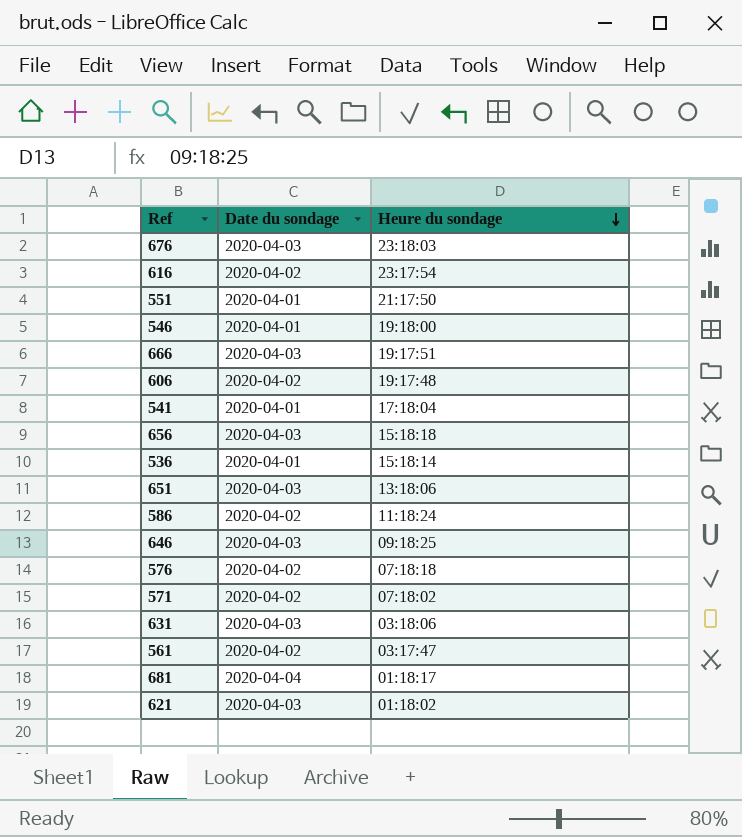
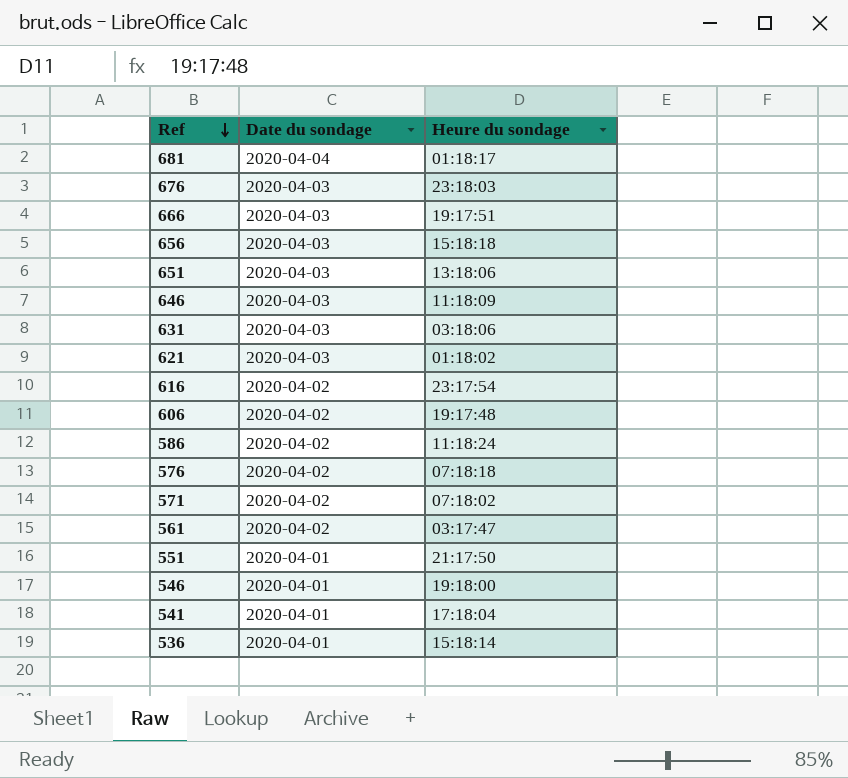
row order: Heure du sondage descending -> Ref descending
646 | Heure du sondage: 09:18:25 -> 11:18:09

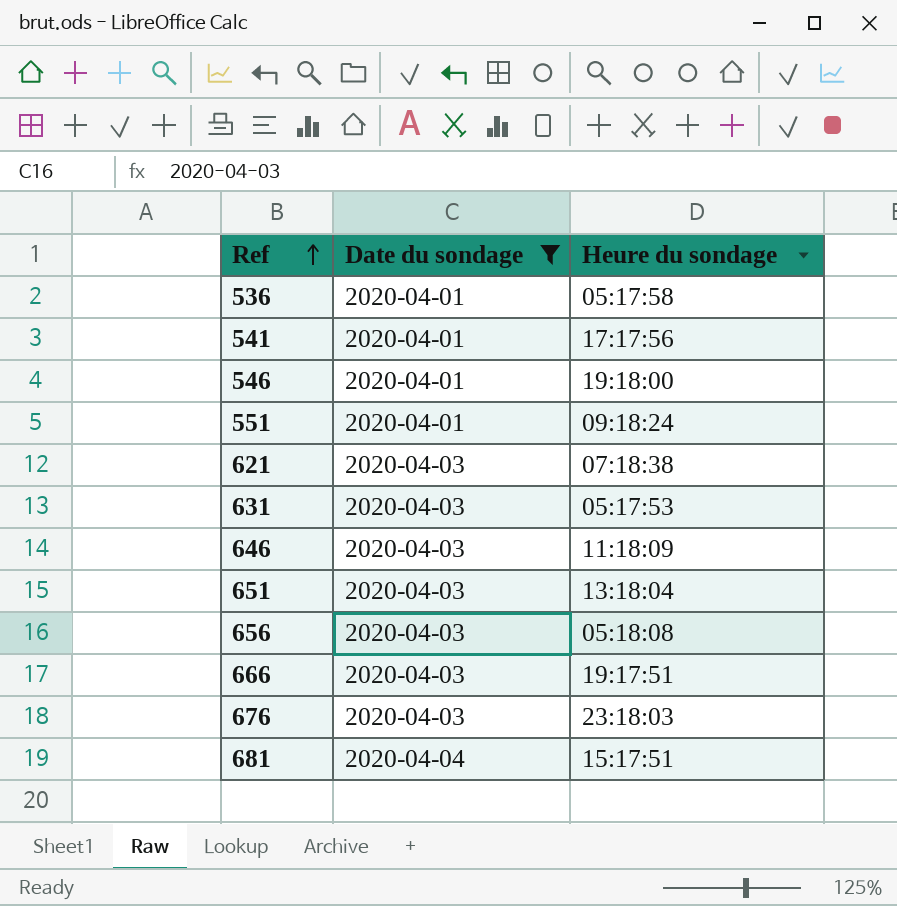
filter: none -> Date du sondage != 2020-04-02
row order: Ref descending -> Ref ascending
536 | Heure du sondage: 15:18:14 -> 05:17:58
541 | Heure du sondage: 17:18:04 -> 17:17:56
551 | Heure du sondage: 21:17:50 -> 09:18:24
621 | Heure du sondage: 01:18:02 -> 07:18:38
631 | Heure du sondage: 03:18:06 -> 05:17:53
651 | Heure du sondage: 13:18:06 -> 13:18:04
656 | Heure du sondage: 15:18:18 -> 05:18:08
681 | Heure du sondage: 01:18:17 -> 15:17:51

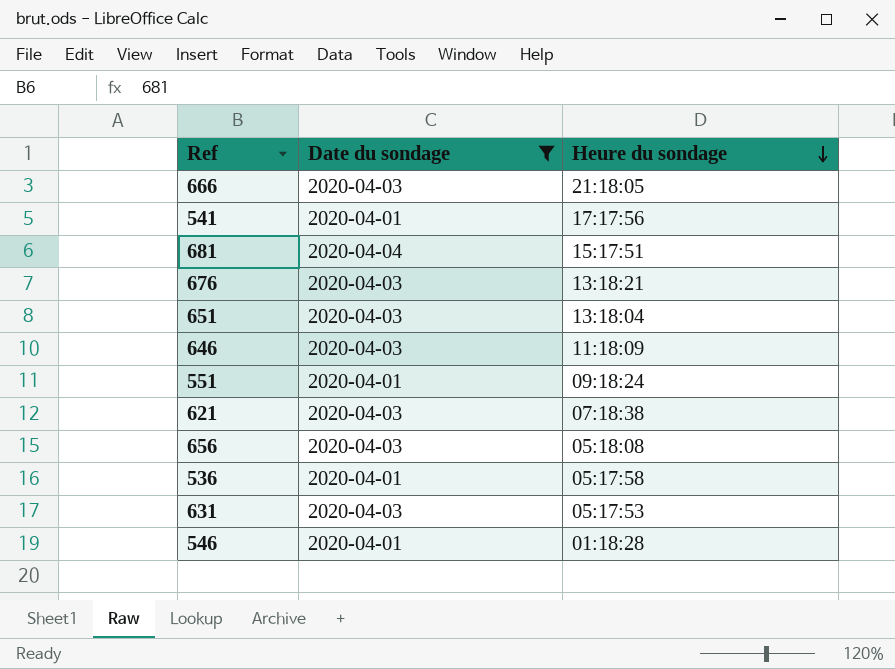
row order: Ref ascending -> Heure du sondage descending
666 | Heure du sondage: 19:17:51 -> 21:18:05
676 | Heure du sondage: 23:18:03 -> 13:18:21
546 | Heure du sondage: 19:18:00 -> 01:18:28

